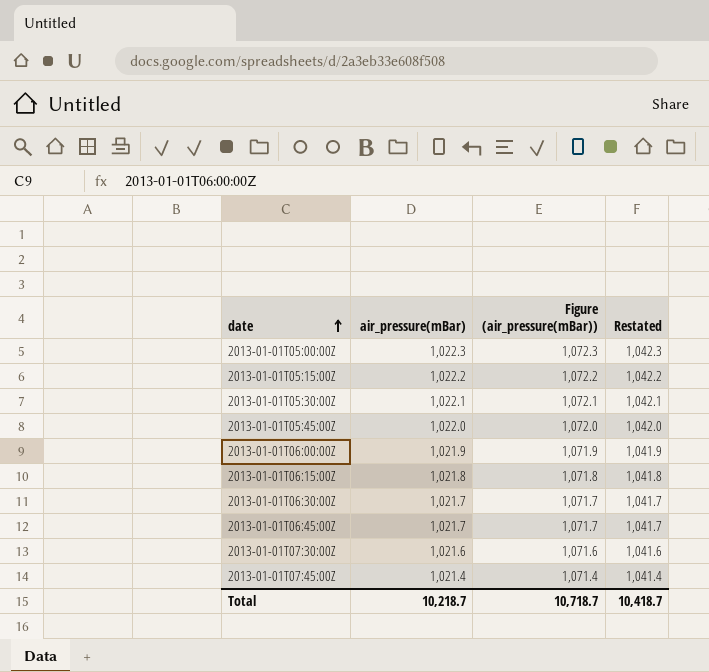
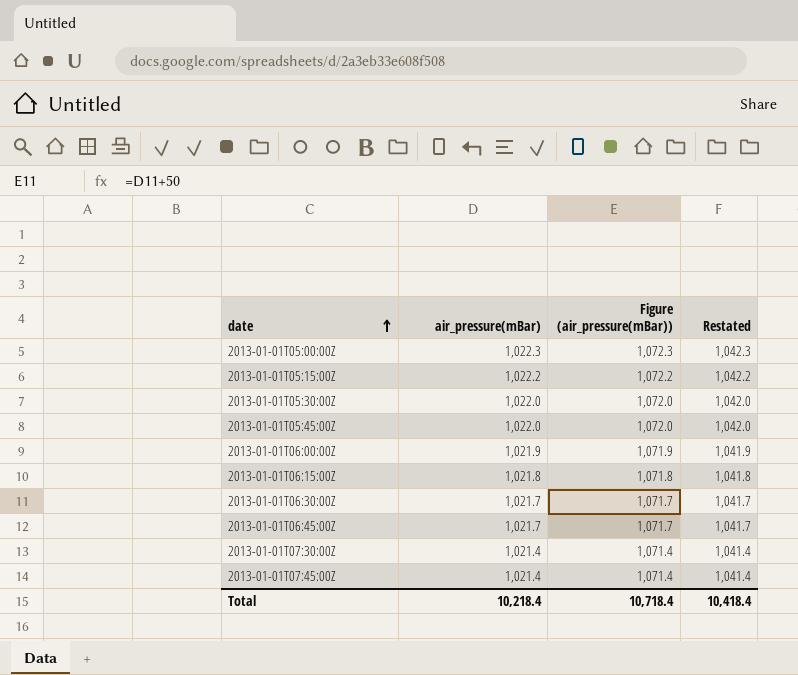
2013-01-01T05:30:00Z | air_pressure(mBar): 1,022.1 -> 1,022.0
2013-01-01T05:30:00Z | Figure (air_pressure(mBar)): 1,072.1 -> 1,072.0
2013-01-01T05:30:00Z | Restated: 1,042.1 -> 1,042.0
2013-01-01T07:30:00Z | air_pressure(mBar): 1,021.6 -> 1,021.4
2013-01-01T07:30:00Z | Figure (air_pressure(mBar)): 1,071.6 -> 1,071.4
2013-01-01T07:30:00Z | Restated: 1,041.6 -> 1,041.4
Total | air_pressure(mBar): 10,218.7 -> 10,218.4
Total | Figure (air_pressure(mBar)): 10,718.7 -> 10,718.4
Total | Restated: 10,418.7 -> 10,418.4

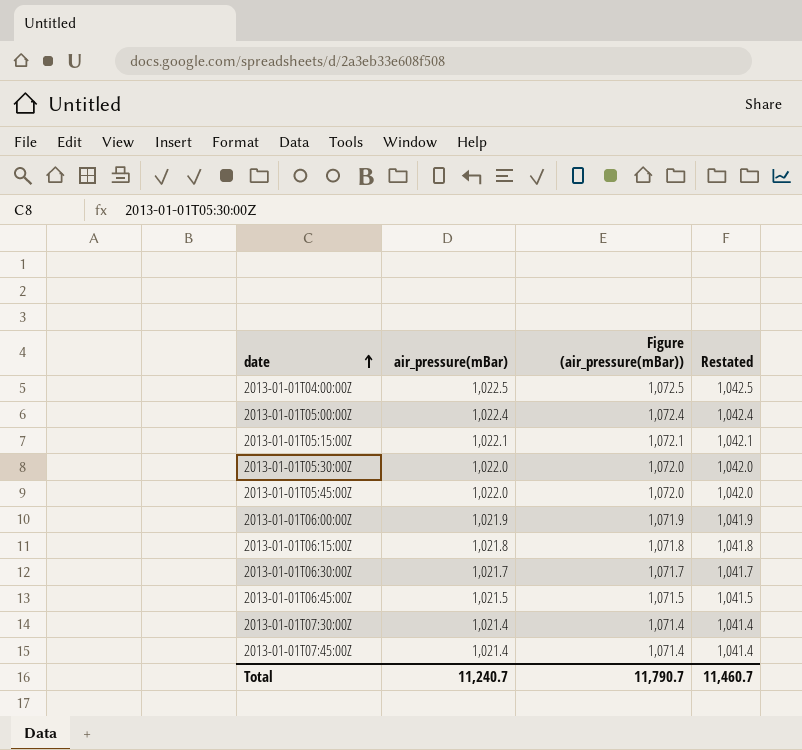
row 2013-01-01T04:00:00Z: none -> 1,022.5 | 1,072.5 | 1,042.5
2013-01-01T05:00:00Z | air_pressure(mBar): 1,022.3 -> 1,022.4
2013-01-01T05:00:00Z | Figure (air_pressure(mBar)): 1,072.3 -> 1,072.4
2013-01-01T05:00:00Z | Restated: 1,042.3 -> 1,042.4
2013-01-01T05:15:00Z | air_pressure(mBar): 1,022.2 -> 1,022.1
2013-01-01T05:15:00Z | Figure (air_pressure(mBar)): 1,072.2 -> 1,072.1
2013-01-01T05:15:00Z | Restated: 1,042.2 -> 1,042.1
2013-01-01T06:45:00Z | air_pressure(mBar): 1,021.7 -> 1,021.5
2013-01-01T06:45:00Z | Figure (air_pressure(mBar)): 1,071.7 -> 1,071.5
2013-01-01T06:45:00Z | Restated: 1,041.7 -> 1,041.5
Total | air_pressure(mBar): 10,218.4 -> 11,240.7
Total | Figure (air_pressure(mBar)): 10,718.4 -> 11,790.7
Total | Restated: 10,418.4 -> 11,460.7

